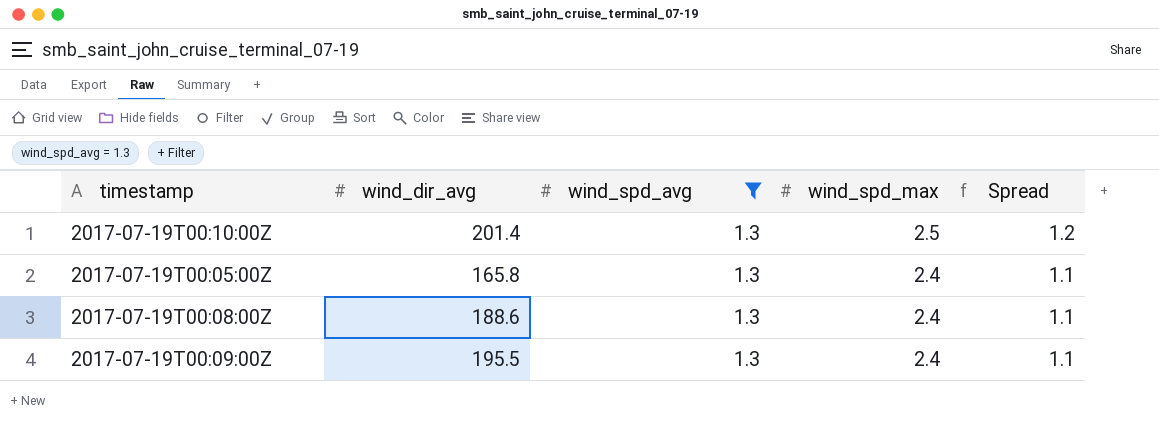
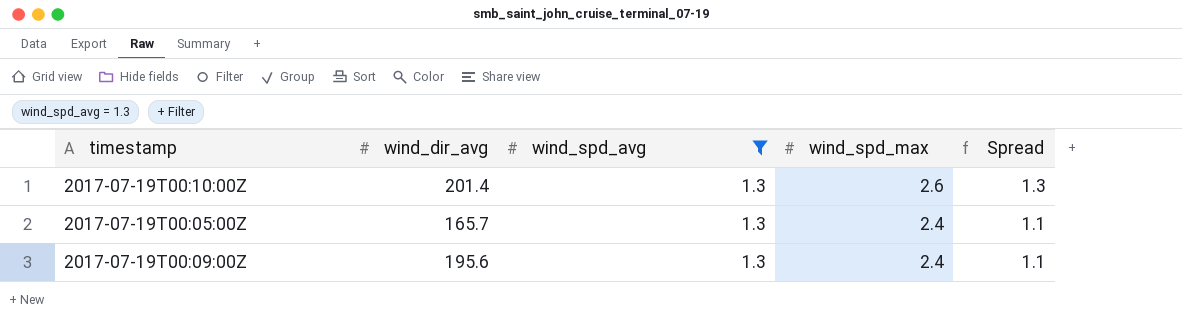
row 2017-07-19T00:08:00Z: 188.6 | 1.3 | 2.4 | 1.1 -> none
2017-07-19T00:10:00Z | wind_spd_max: 2.5 -> 2.6
2017-07-19T00:10:00Z | Spread: 1.2 -> 1.3
2017-07-19T00:05:00Z | wind_dir_avg: 165.8 -> 165.7
2017-07-19T00:09:00Z | wind_dir_avg: 195.5 -> 195.6

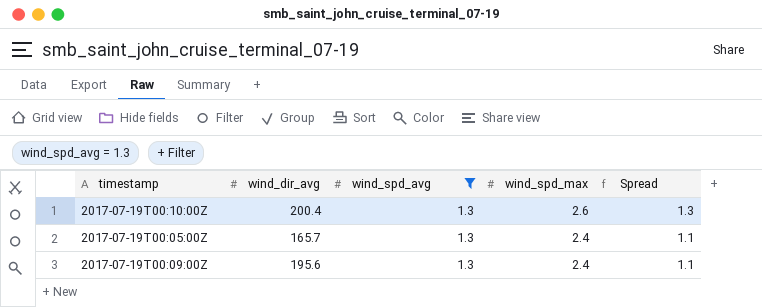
2017-07-19T00:10:00Z | wind_dir_avg: 201.4 -> 200.4

